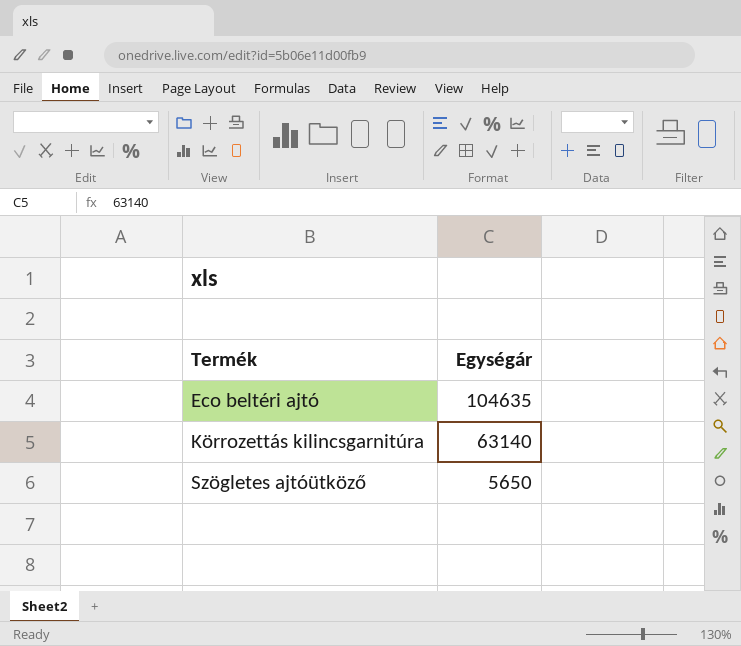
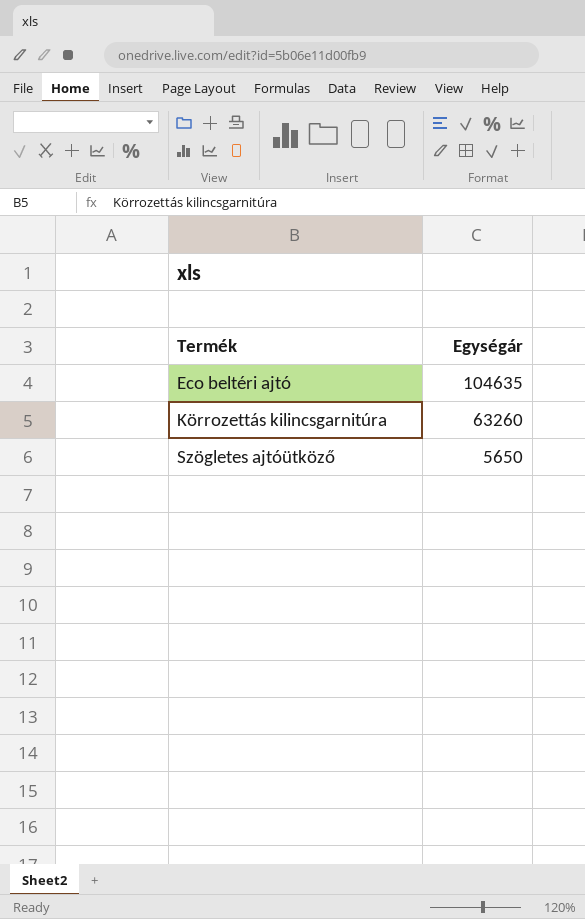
Körrozettás kilincsgarnitúra | Egységár: 63140 -> 63260

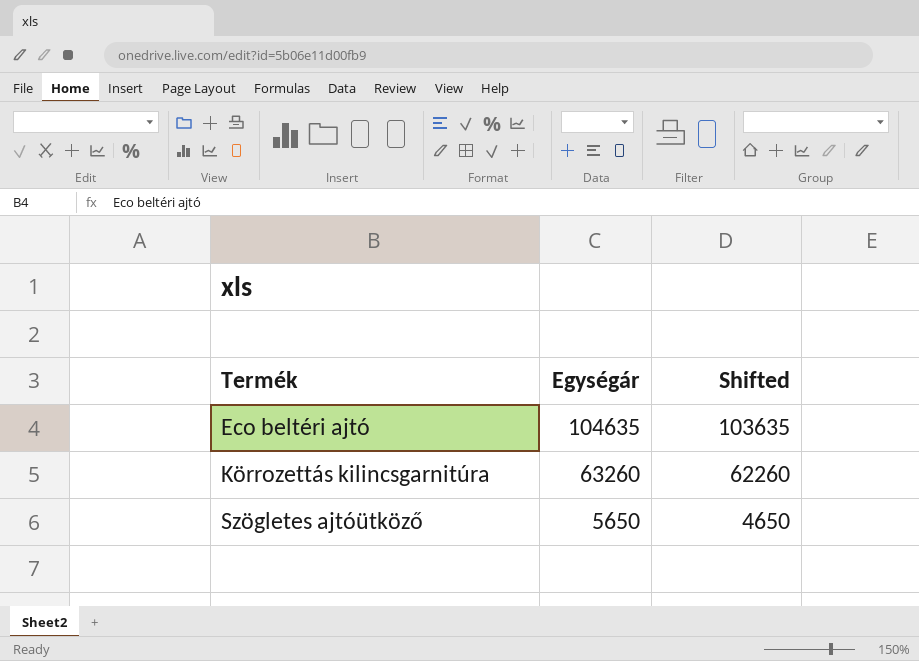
column Shifted | formula: none -> [Egységár] - 1000

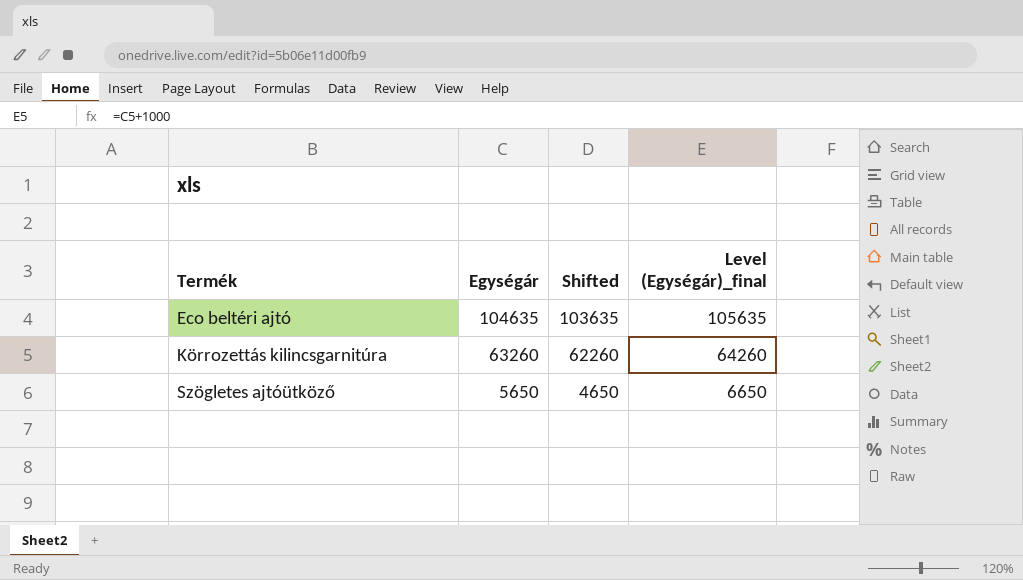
column Level (Egységár)_final | formula: none -> [Egységár] + 1000

